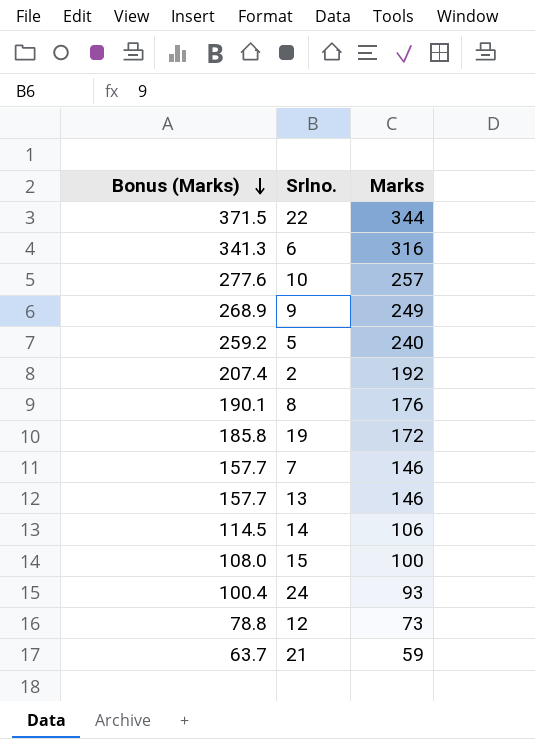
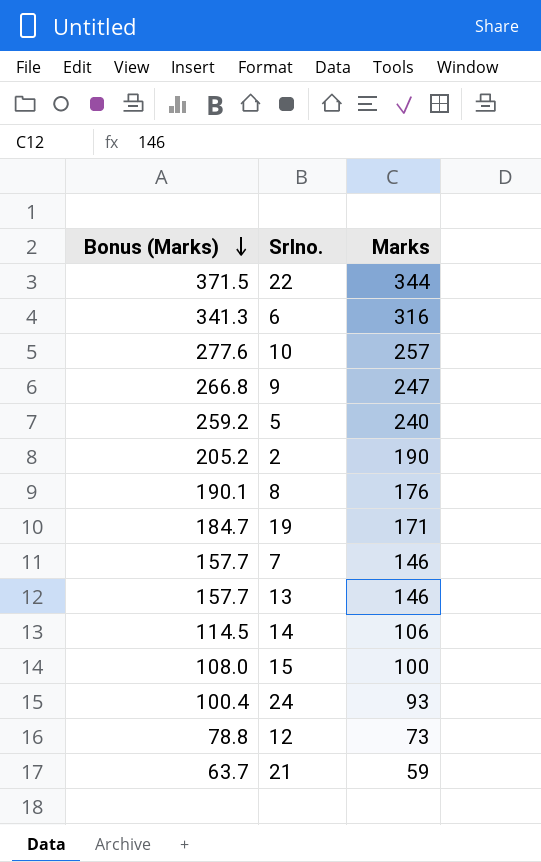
9 | Bonus (Marks): 268.9 -> 266.8
9 | Marks: 249 -> 247
2 | Bonus (Marks): 207.4 -> 205.2
2 | Marks: 192 -> 190
19 | Bonus (Marks): 185.8 -> 184.7
19 | Marks: 172 -> 171

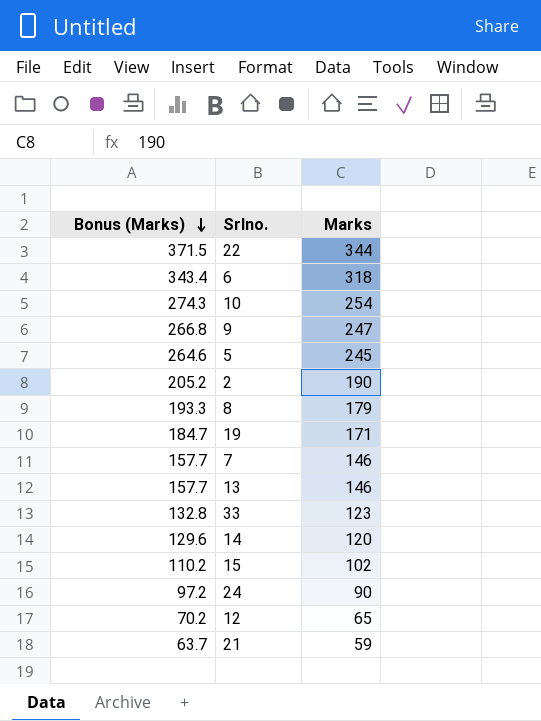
6 | Bonus (Marks): 341.3 -> 343.4
6 | Marks: 316 -> 318
10 | Bonus (Marks): 277.6 -> 274.3
10 | Marks: 257 -> 254
5 | Bonus (Marks): 259.2 -> 264.6
5 | Marks: 240 -> 245
8 | Bonus (Marks): 190.1 -> 193.3
8 | Marks: 176 -> 179
row 33: none -> 132.8 | 123
14 | Bonus (Marks): 114.5 -> 129.6
14 | Marks: 106 -> 120
15 | Bonus (Marks): 108.0 -> 110.2
15 | Marks: 100 -> 102
24 | Bonus (Marks): 100.4 -> 97.2
24 | Marks: 93 -> 90
12 | Bonus (Marks): 78.8 -> 70.2
12 | Marks: 73 -> 65

